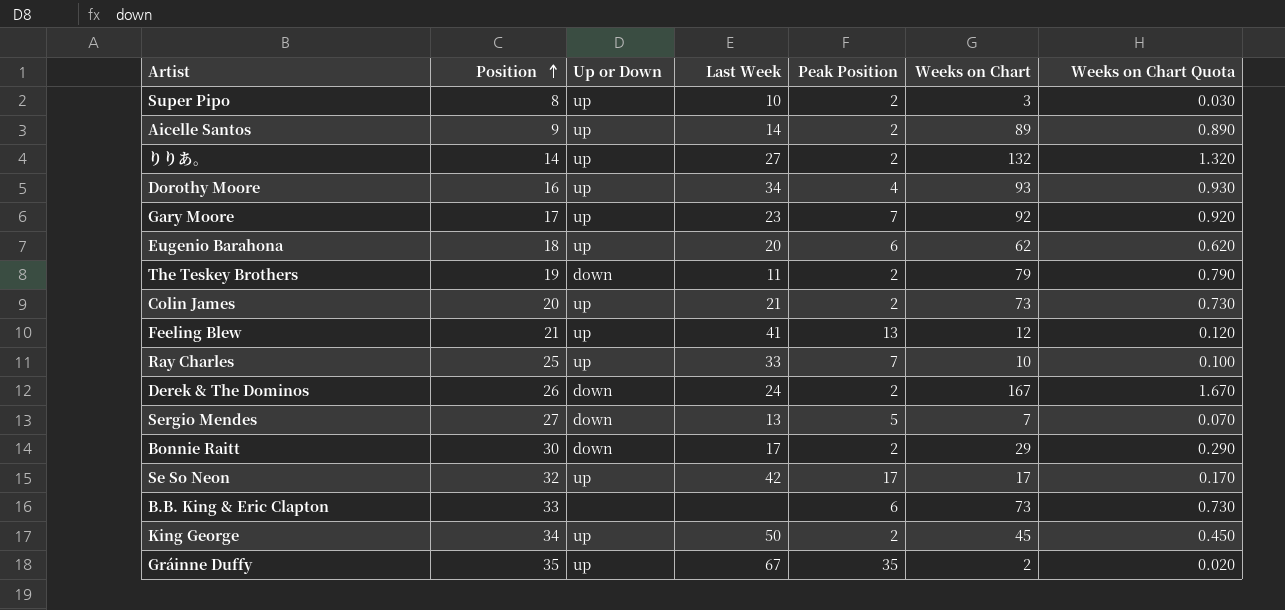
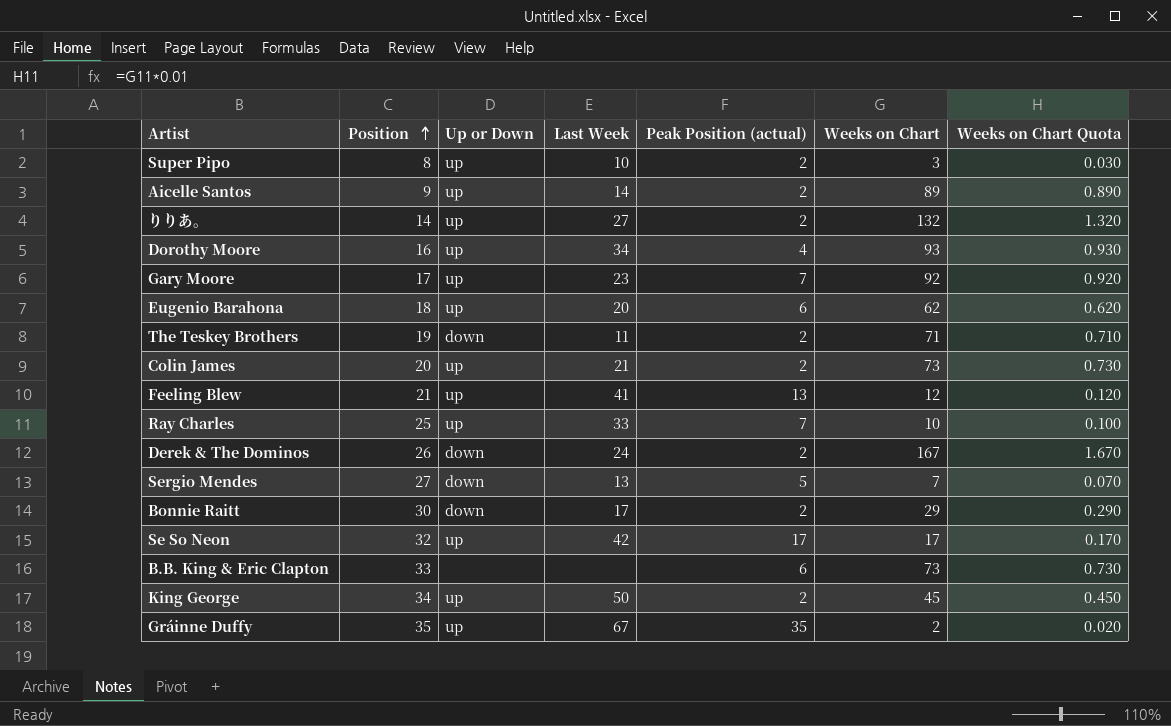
column name: Peak Position -> Peak Position (actual)
The Teskey Brothers | Weeks on Chart: 79 -> 71
The Teskey Brothers | Weeks on Chart Quota: 0.790 -> 0.710

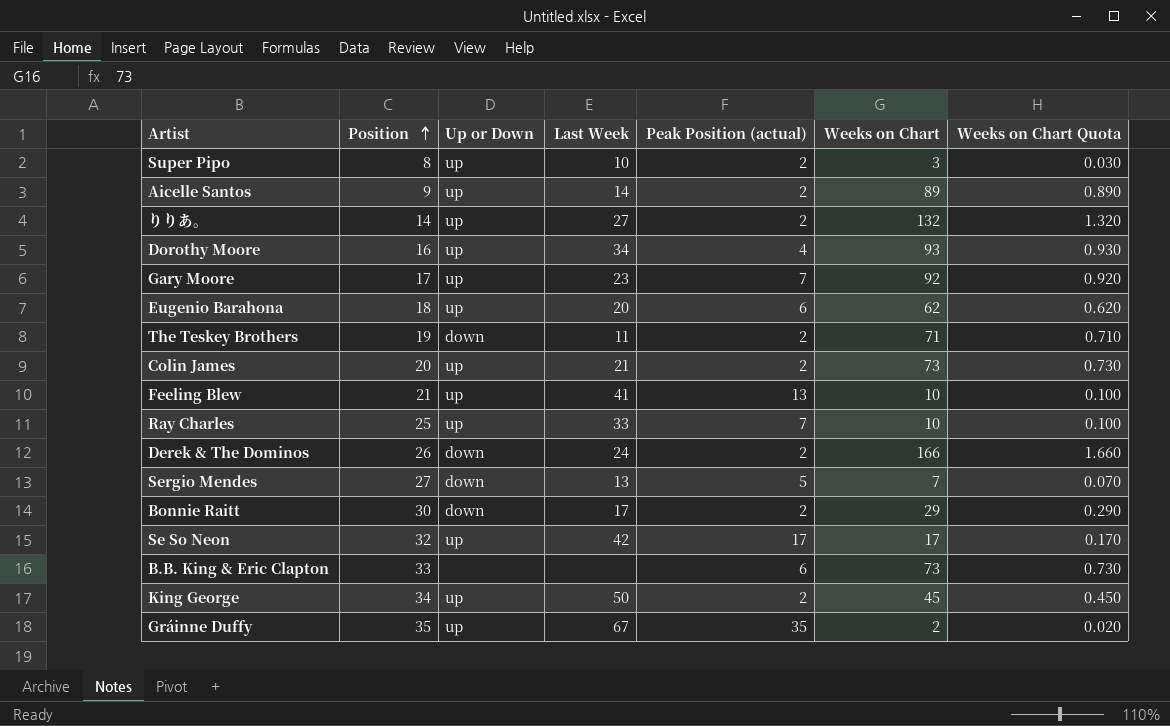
Feeling Blew | Weeks on Chart: 12 -> 10
Feeling Blew | Weeks on Chart Quota: 0.120 -> 0.100
Derek & The Dominos | Weeks on Chart: 167 -> 166
Derek & The Dominos | Weeks on Chart Quota: 1.670 -> 1.660

